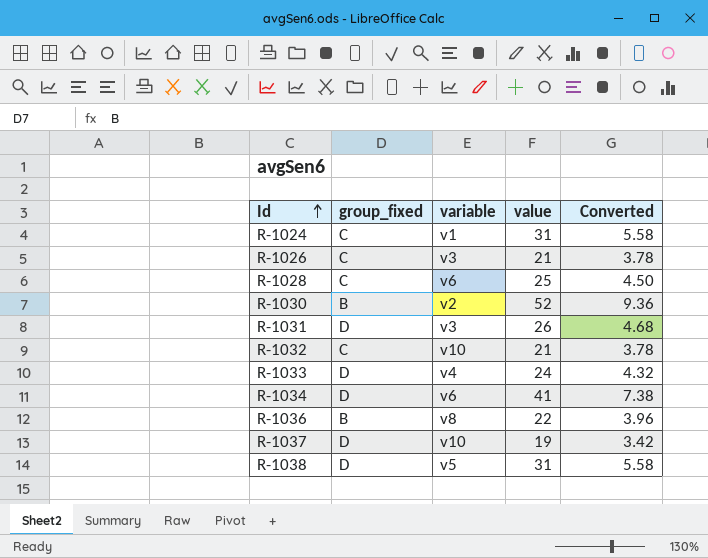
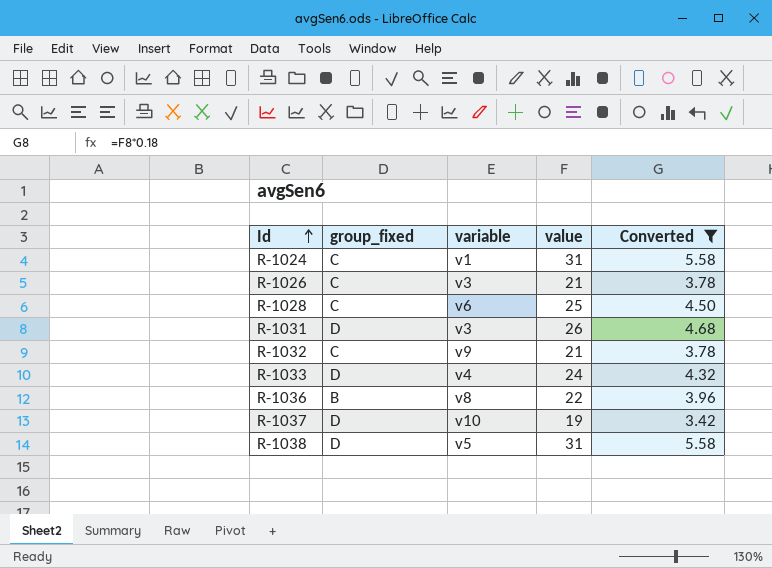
filter: none -> Converted <= 5.58
R-1032 | variable: v10 -> v9

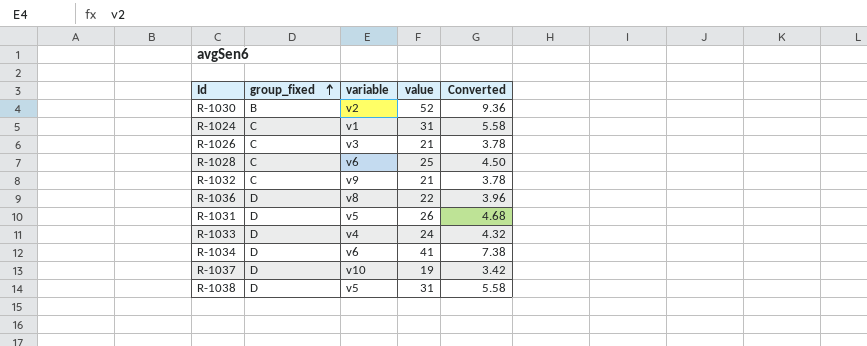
filter: Converted <= 5.58 -> none
row order: Id ascending -> group_fixed ascending
R-1036 | group_fixed: B -> D
R-1031 | variable: v3 -> v5

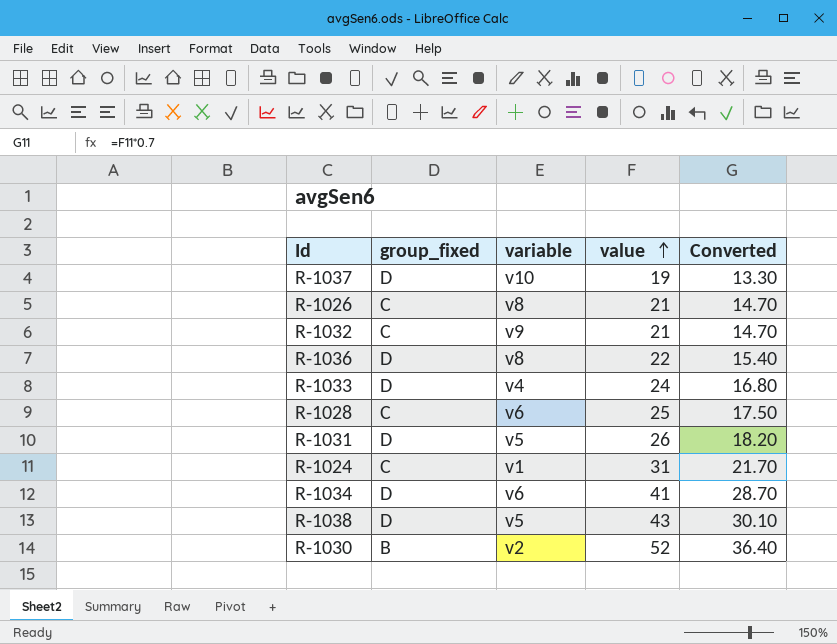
row order: group_fixed ascending -> value ascending
column Converted | formula: [value] * 0.18 -> [value] * 0.7
R-1026 | variable: v3 -> v8
R-1038 | value: 31 -> 43

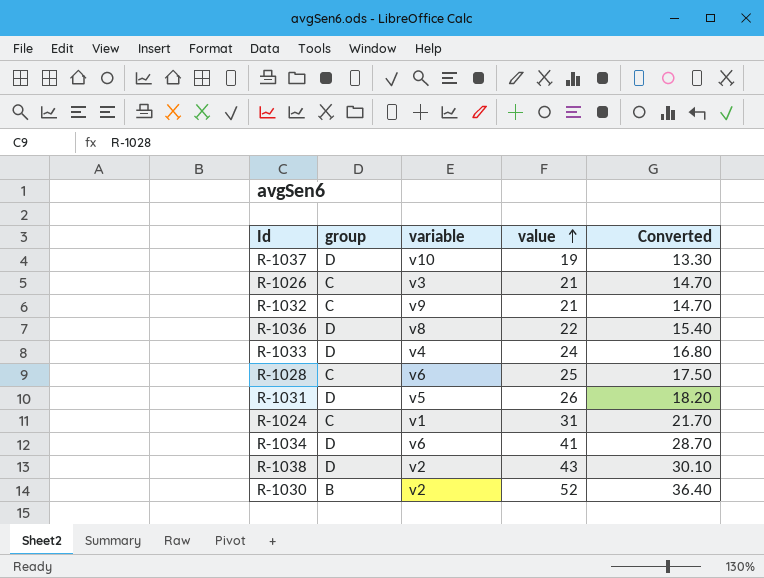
column name: group_fixed -> group
R-1026 | variable: v8 -> v3
R-1038 | variable: v5 -> v2

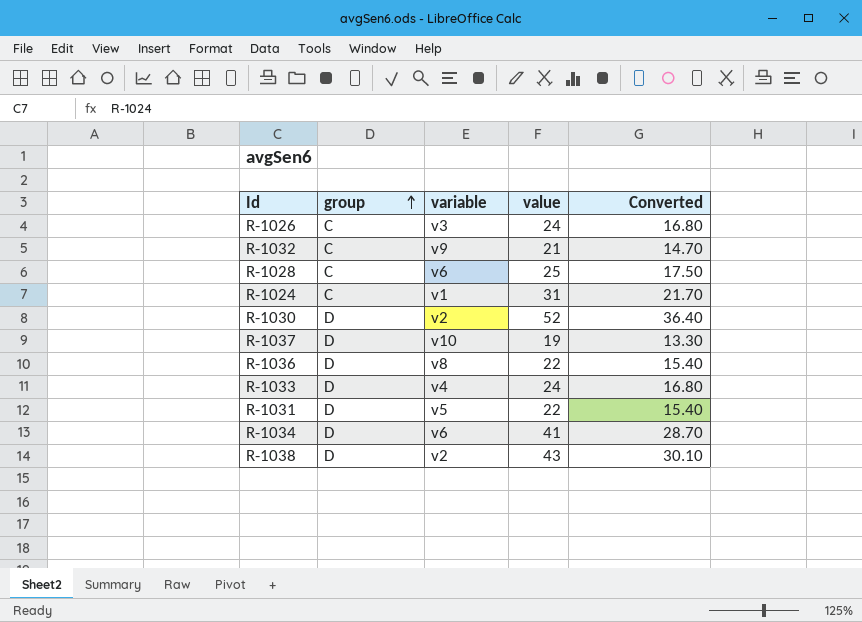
row order: value ascending -> group ascending
R-1026 | value: 21 -> 24
R-1026 | Converted: 14.70 -> 16.80
R-1030 | group: B -> D
R-1031 | value: 26 -> 22
R-1031 | Converted: 18.20 -> 15.40

